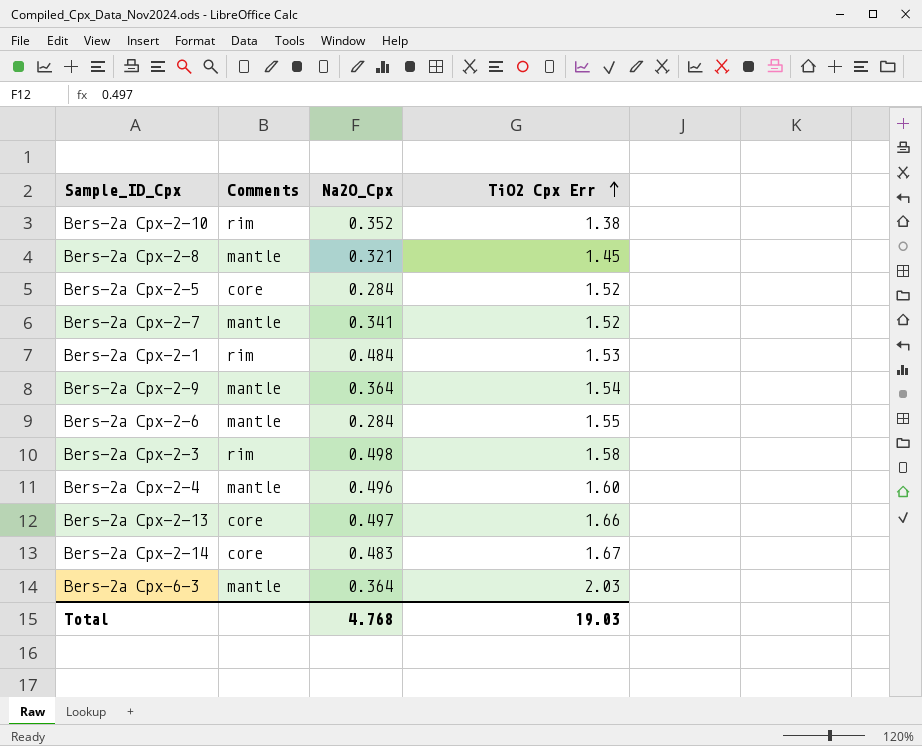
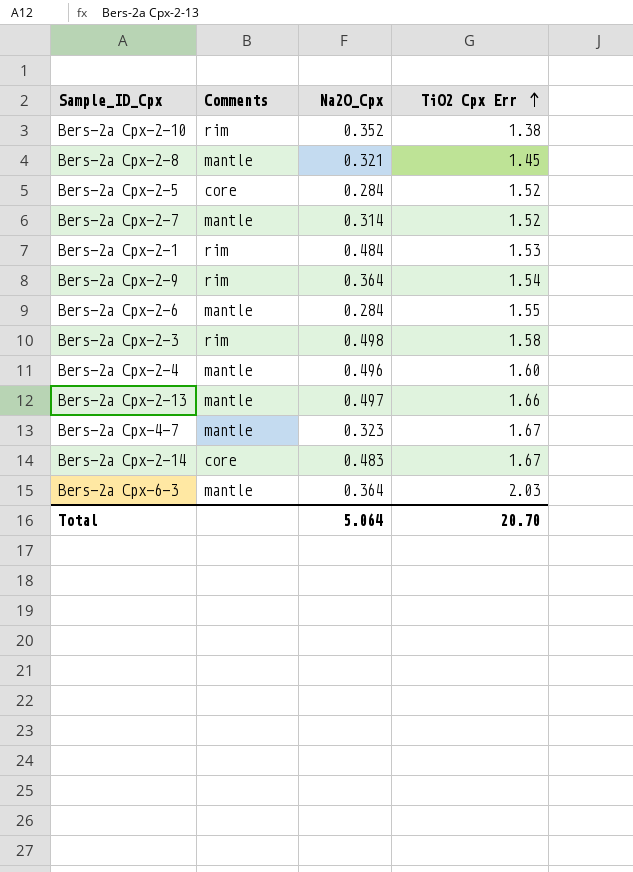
Bers-2a Cpx-2-7 | Na2O_Cpx: 0.341 -> 0.314
Bers-2a Cpx-2-9 | Comments: mantle -> rim
Bers-2a Cpx-2-13 | Comments: core -> mantle
row Bers-2a Cpx-4-7: none -> mantle | 0.323 | 1.67
Total | Na2O_Cpx: 4.768 -> 5.064
Total | TiO2 Cpx Err: 19.03 -> 20.70

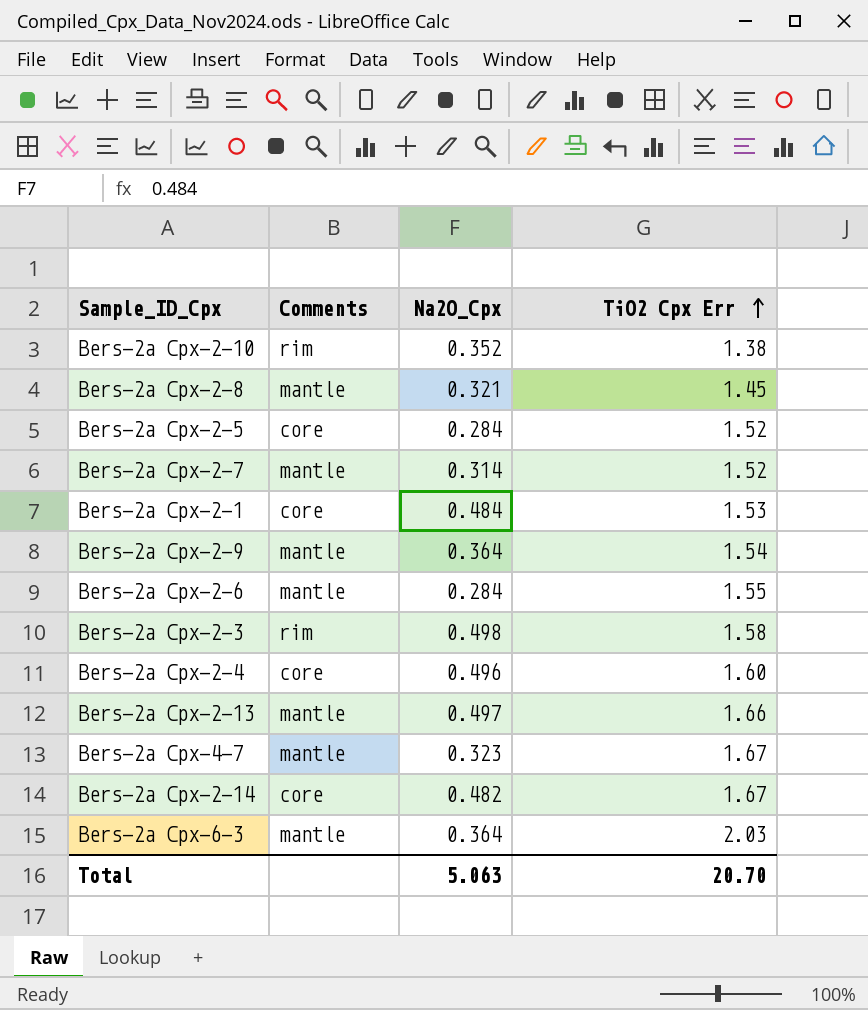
Bers-2a Cpx-2-1 | Comments: rim -> core
Bers-2a Cpx-2-9 | Comments: rim -> mantle
Bers-2a Cpx-2-4 | Comments: mantle -> core
Bers-2a Cpx-2-14 | Na2O_Cpx: 0.483 -> 0.482
Total | Na2O_Cpx: 5.064 -> 5.063

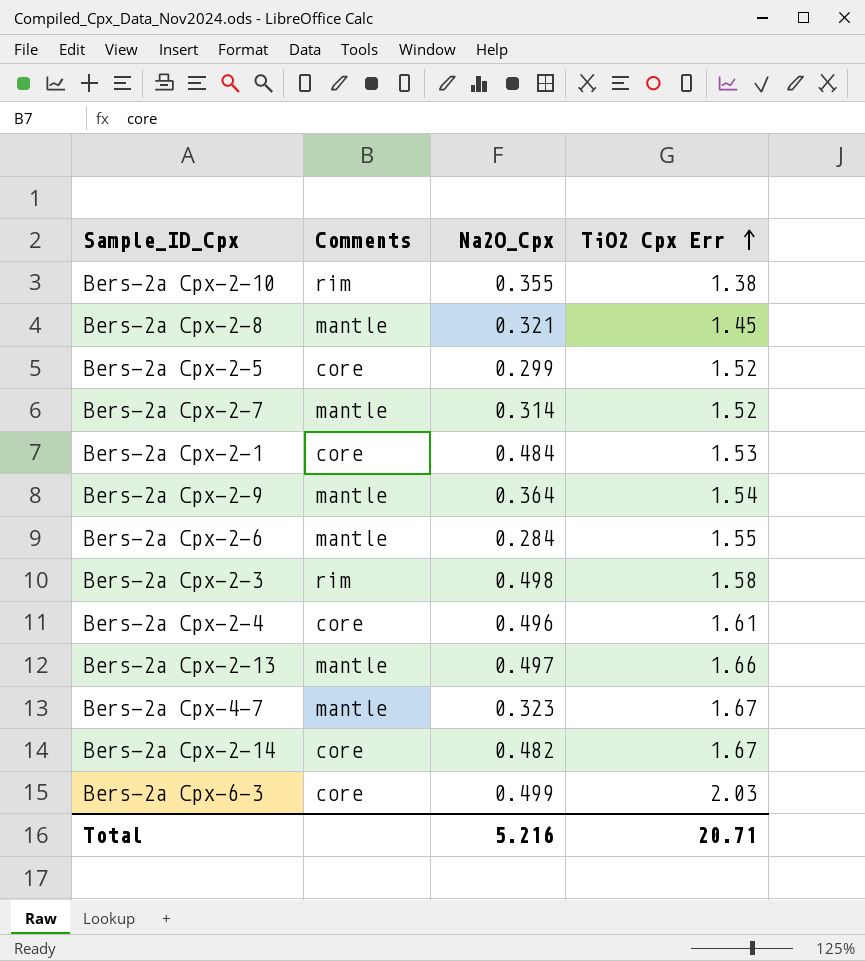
Bers-2a Cpx-2-10 | Na2O_Cpx: 0.352 -> 0.355
Bers-2a Cpx-2-5 | Na2O_Cpx: 0.284 -> 0.299
Bers-2a Cpx-2-4 | TiO2 Cpx Err: 1.60 -> 1.61
Bers-2a Cpx-6-3 | Comments: mantle -> core
Bers-2a Cpx-6-3 | Na2O_Cpx: 0.364 -> 0.499
Total | Na2O_Cpx: 5.063 -> 5.216
Total | TiO2 Cpx Err: 20.70 -> 20.71

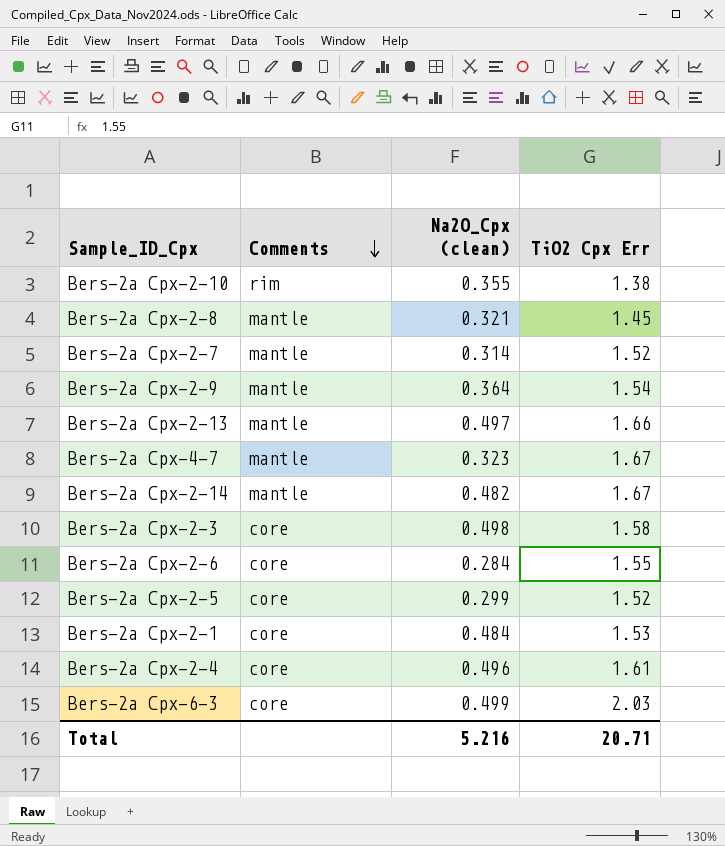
row order: TiO2 Cpx Err ascending -> Comments descending
column name: Na2O_Cpx -> Na2O_Cpx (clean)
Bers-2a Cpx-2-14 | Comments: core -> mantle
Bers-2a Cpx-2-3 | Comments: rim -> core
Bers-2a Cpx-2-6 | Comments: mantle -> core

